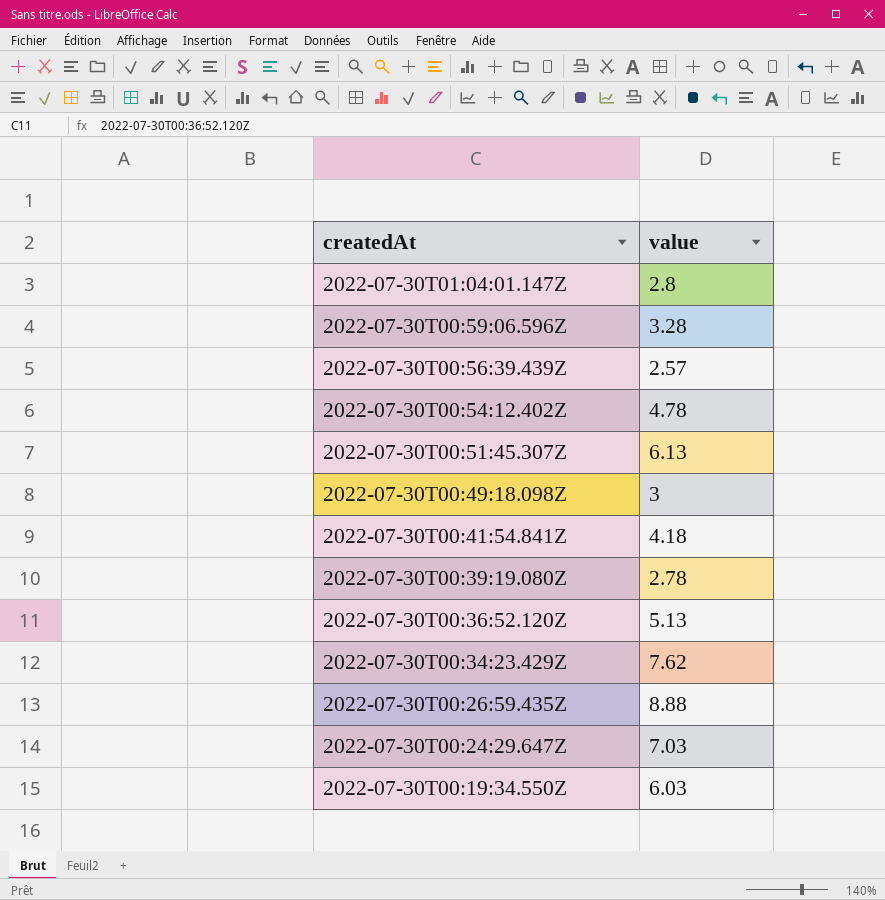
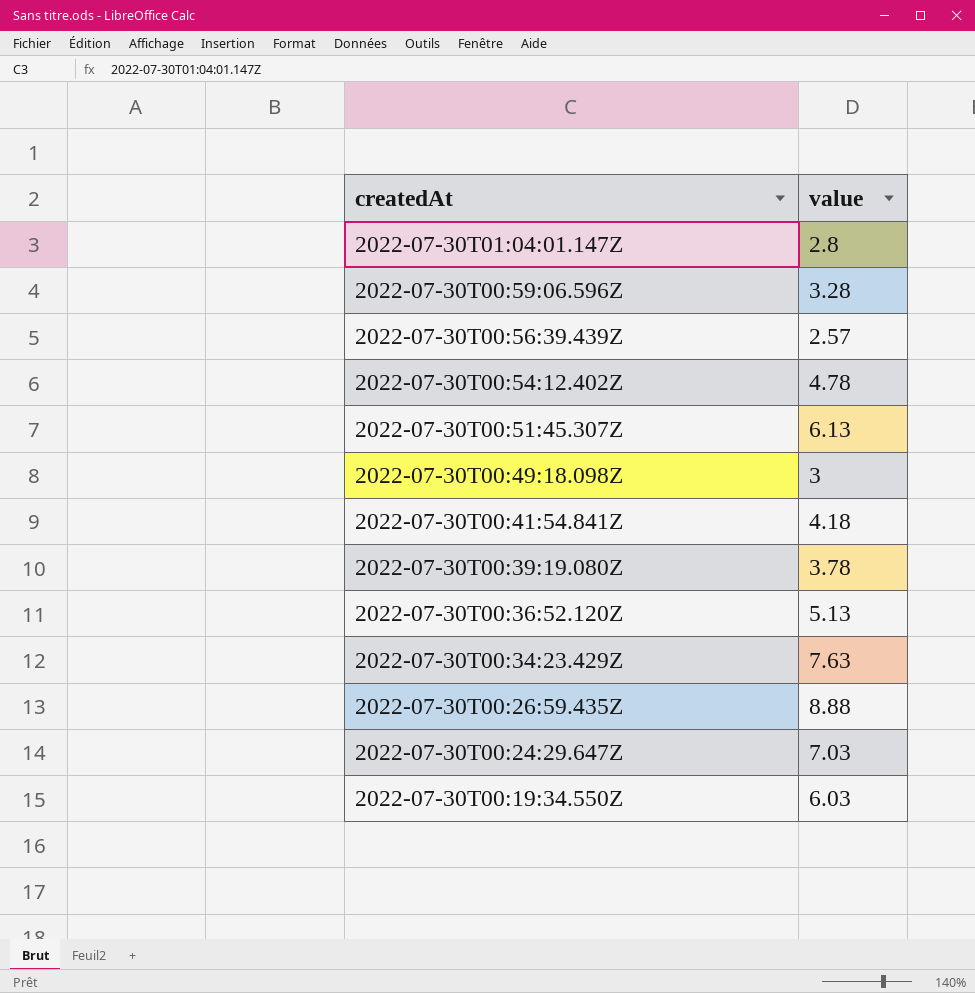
2022-07-30T00:39:19.080Z | value: 2.78 -> 3.78
2022-07-30T00:34:23.429Z | value: 7.62 -> 7.63

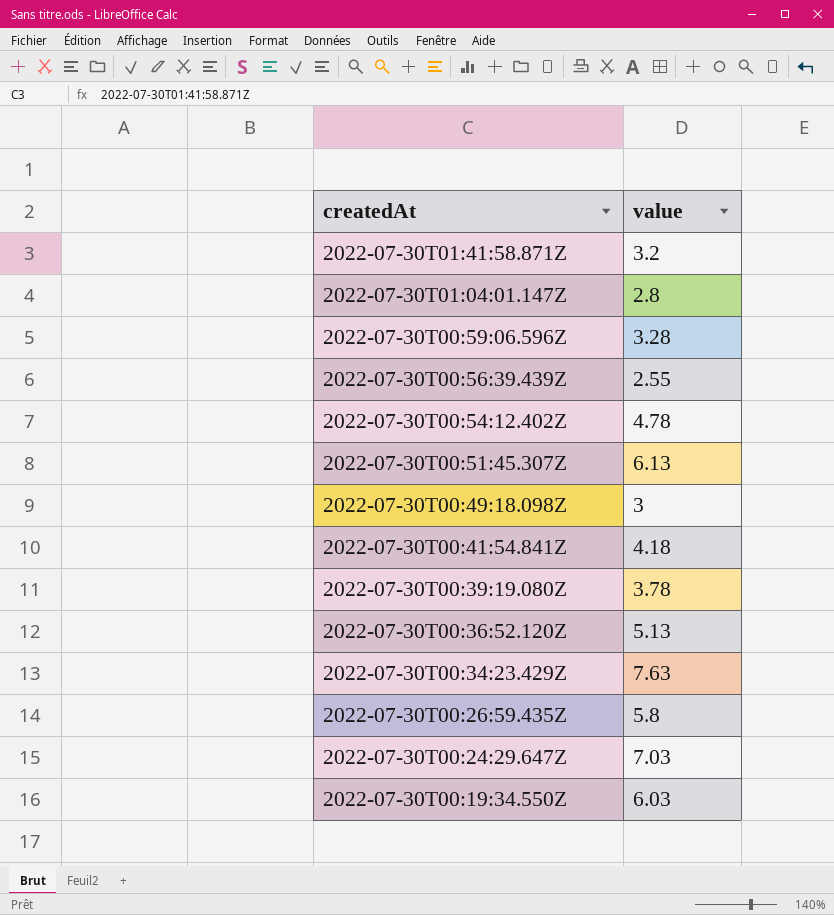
row 2022-07-30T01:41:58.871Z: none -> 3.2
2022-07-30T00:56:39.439Z | value: 2.57 -> 2.55
2022-07-30T00:26:59.435Z | value: 8.88 -> 5.8

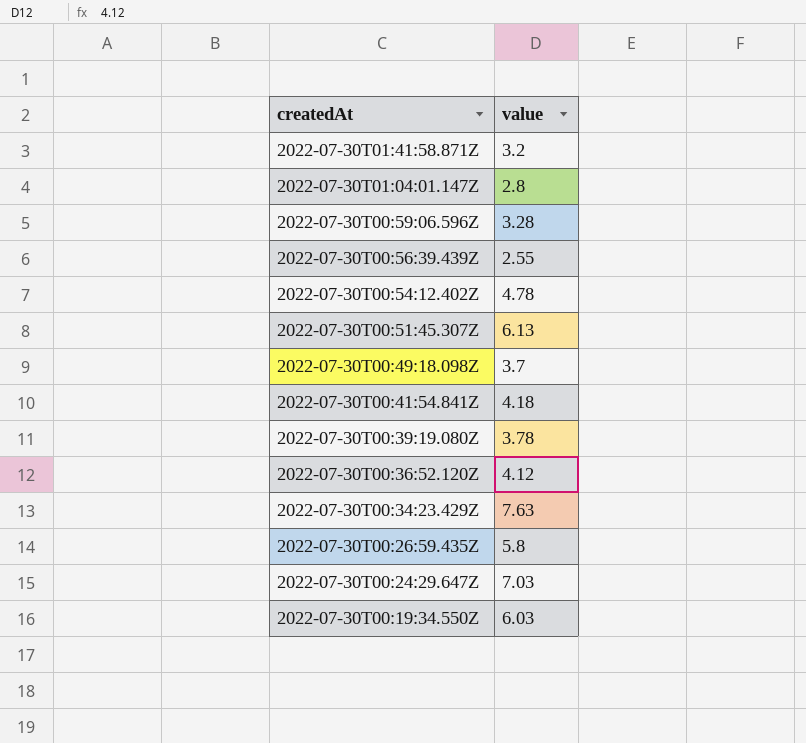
2022-07-30T00:49:18.098Z | value: 3 -> 3.7
2022-07-30T00:36:52.120Z | value: 5.13 -> 4.12

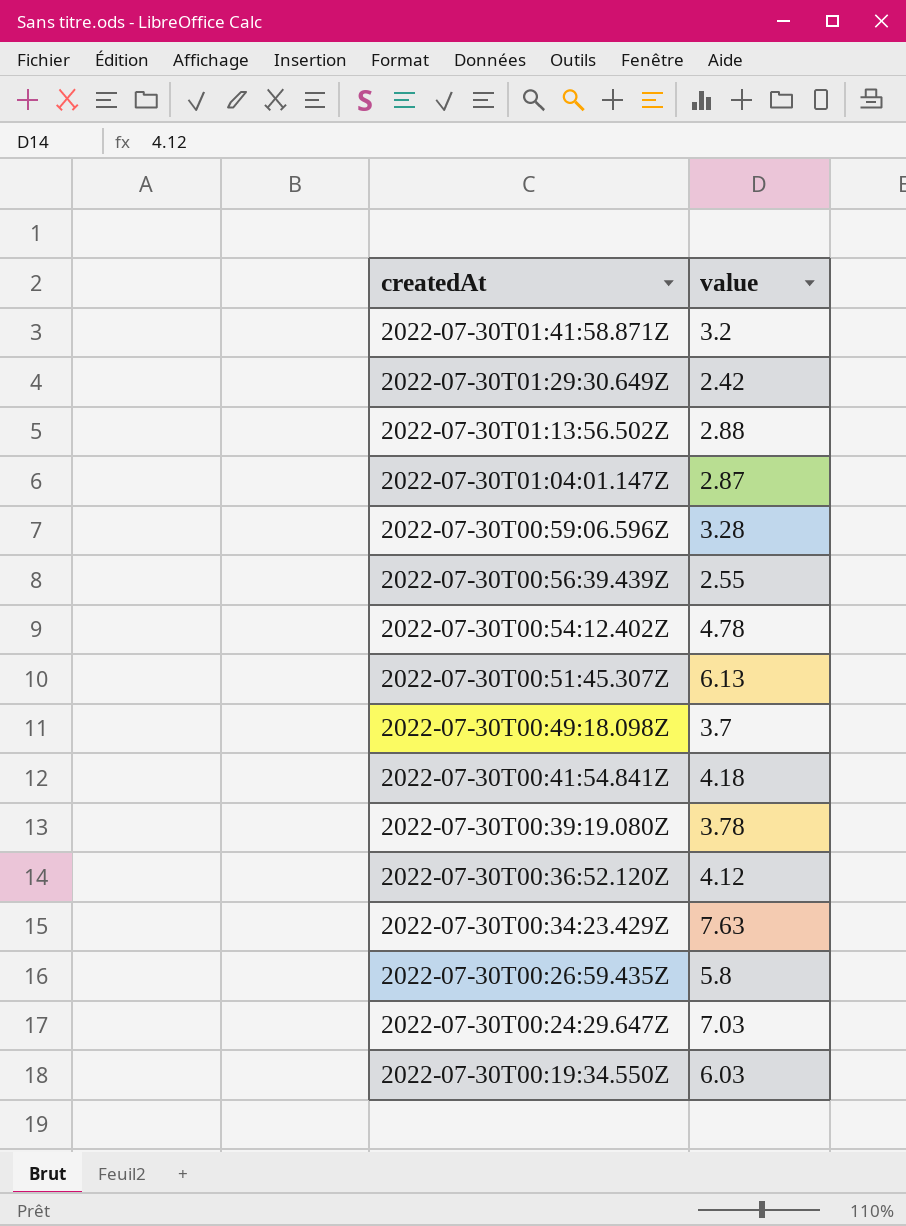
row 2022-07-30T01:29:30.649Z: none -> 2.42
row 2022-07-30T01:13:56.502Z: none -> 2.88
2022-07-30T01:04:01.147Z | value: 2.8 -> 2.87

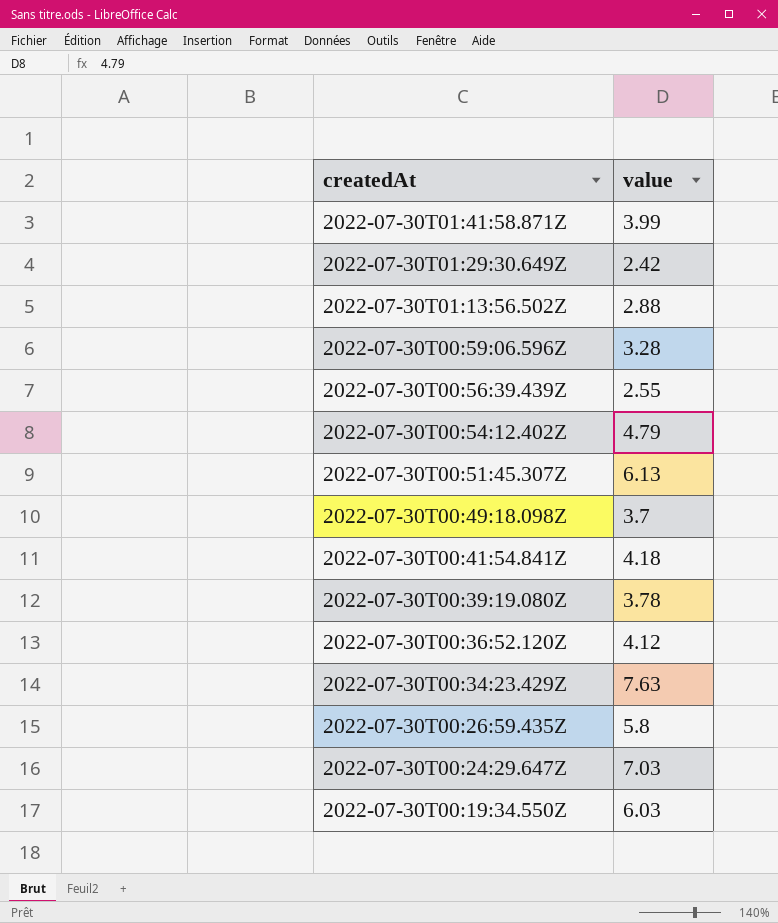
row 2022-07-30T01:04:01.147Z: 2.87 -> none
2022-07-30T01:41:58.871Z | value: 3.2 -> 3.99
2022-07-30T00:54:12.402Z | value: 4.78 -> 4.79

